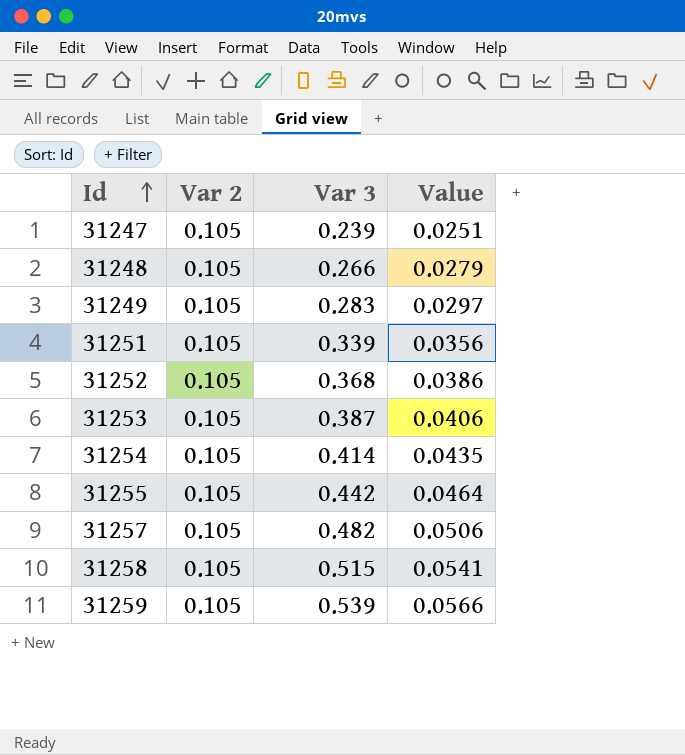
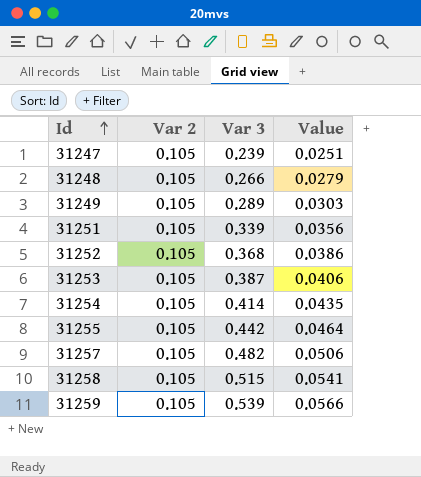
31249 | Var 3: 0.283 -> 0.289
31249 | Value: 0.0297 -> 0.0303

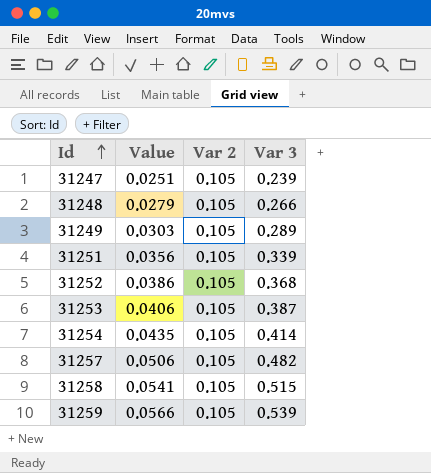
column Value | position: 4 -> 2
row 31255: 0.105 | 0.442 | 0.0464 -> none

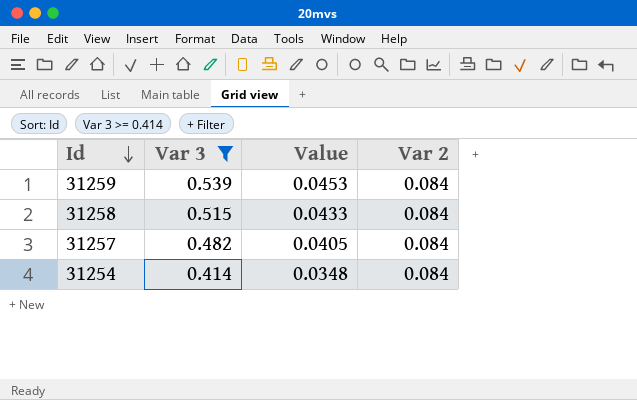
filter: none -> Var 3 >= 0.414
row order: Id ascending -> Id descending
column Var 3 | position: 4 -> 2
31259 | Value: 0.0566 -> 0.0453
31259 | Var 2: 0.105 -> 0.084
31258 | Value: 0.0541 -> 0.0433
31258 | Var 2: 0.105 -> 0.084
31257 | Value: 0.0506 -> 0.0405
31257 | Var 2: 0.105 -> 0.084
31254 | Value: 0.0435 -> 0.0348
31254 | Var 2: 0.105 -> 0.084

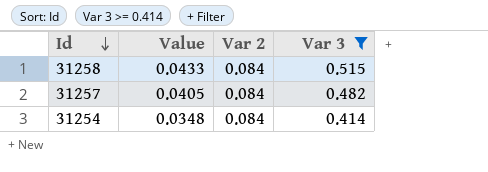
column Var 3 | position: 2 -> 4
row 31259: 0.539 | 0.0453 | 0.084 -> none

